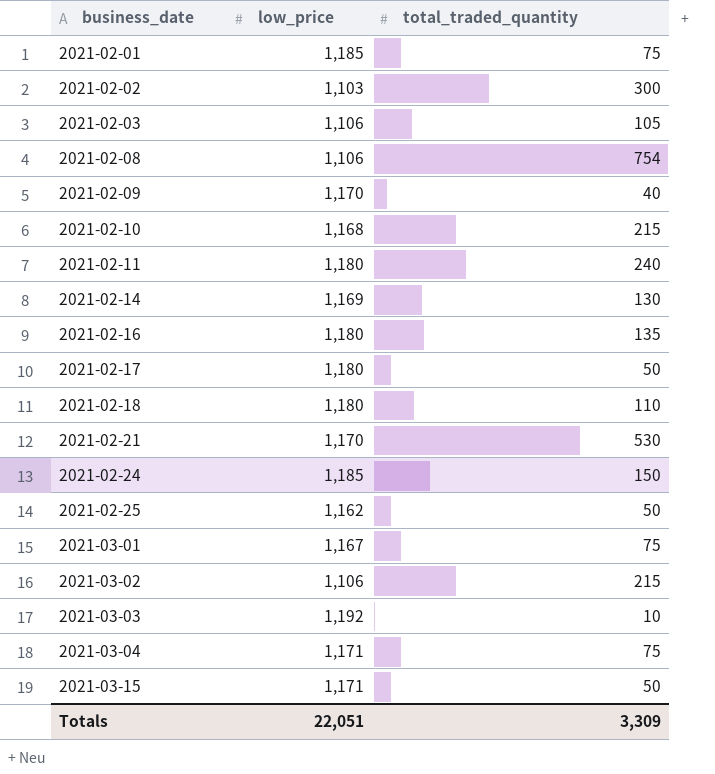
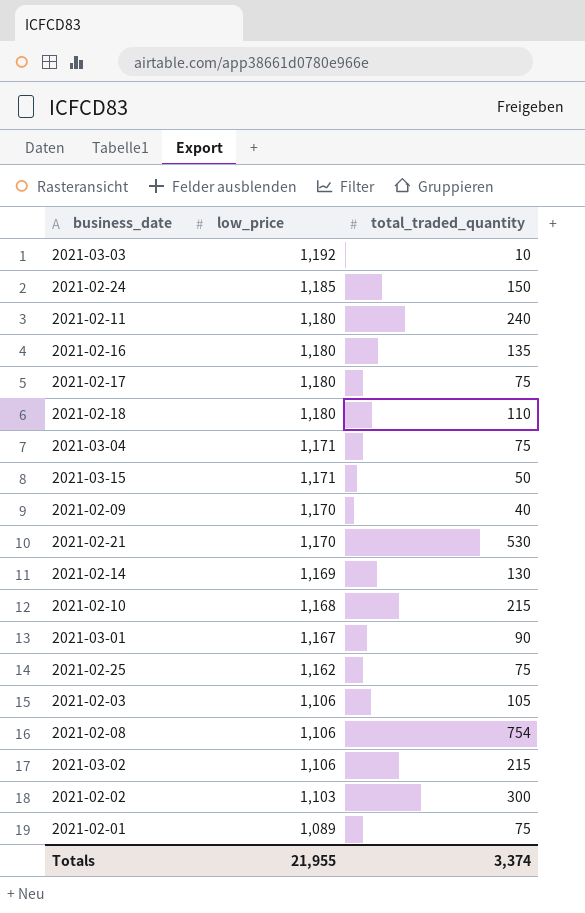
row order: business_date ascending -> low_price descending
2021-02-17 | total_traded_quantity: 50 -> 75
2021-03-01 | total_traded_quantity: 75 -> 90
2021-02-25 | total_traded_quantity: 50 -> 75
2021-02-01 | low_price: 1,185 -> 1,089
Totals | low_price: 22,051 -> 21,955
Totals | total_traded_quantity: 3,309 -> 3,374

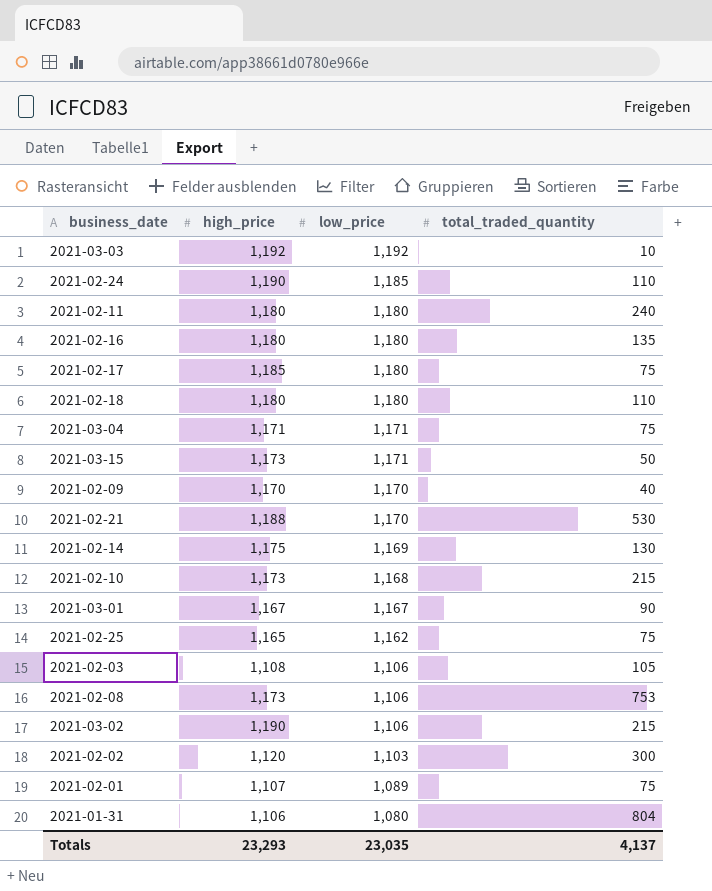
column high_price | position: none -> 2
2021-02-24 | total_traded_quantity: 150 -> 110
2021-02-08 | total_traded_quantity: 754 -> 753
row 2021-01-31: none -> 1,106 | 1,080 | 804
Totals | low_price: 21,955 -> 23,035
Totals | total_traded_quantity: 3,374 -> 4,137

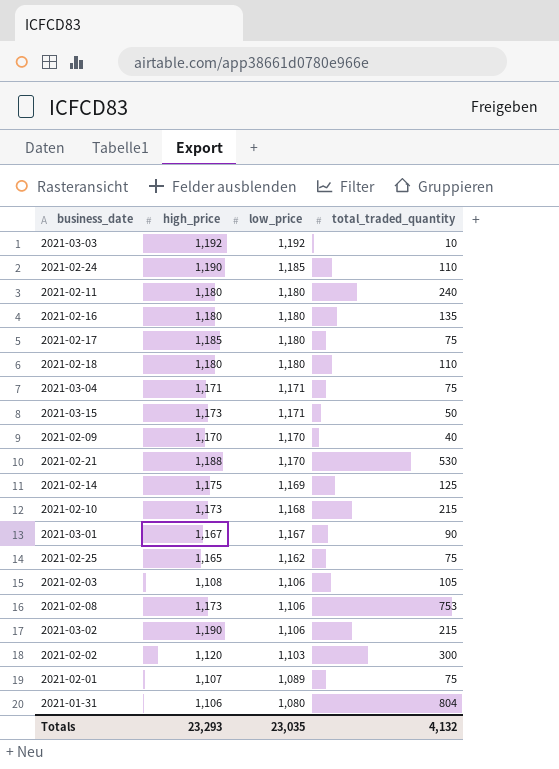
2021-02-14 | total_traded_quantity: 130 -> 125
Totals | total_traded_quantity: 4,137 -> 4,132

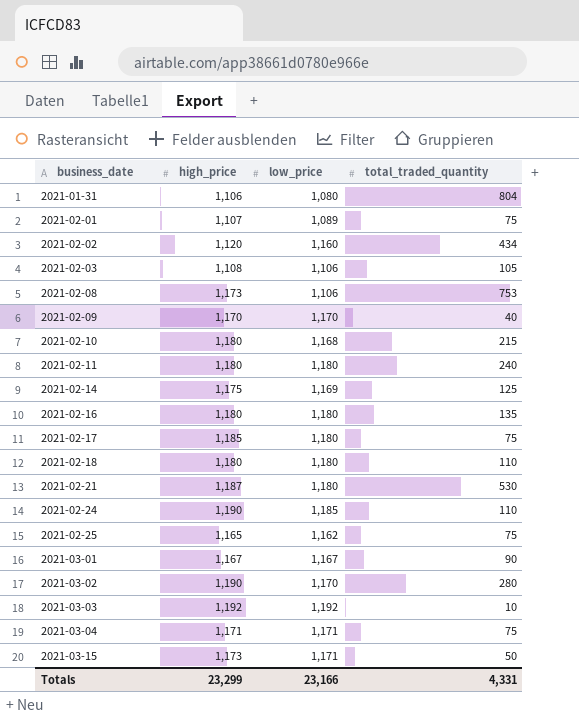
row order: low_price descending -> business_date ascending
2021-02-02 | low_price: 1,103 -> 1,160
2021-02-02 | total_traded_quantity: 300 -> 434
2021-02-10 | high_price: 1,173 -> 1,180
2021-02-21 | high_price: 1,188 -> 1,187
2021-02-21 | low_price: 1,170 -> 1,180
2021-03-02 | low_price: 1,106 -> 1,170
2021-03-02 | total_traded_quantity: 215 -> 280
Totals | high_price: 23,293 -> 23,299
Totals | low_price: 23,035 -> 23,166
Totals | total_traded_quantity: 4,132 -> 4,331

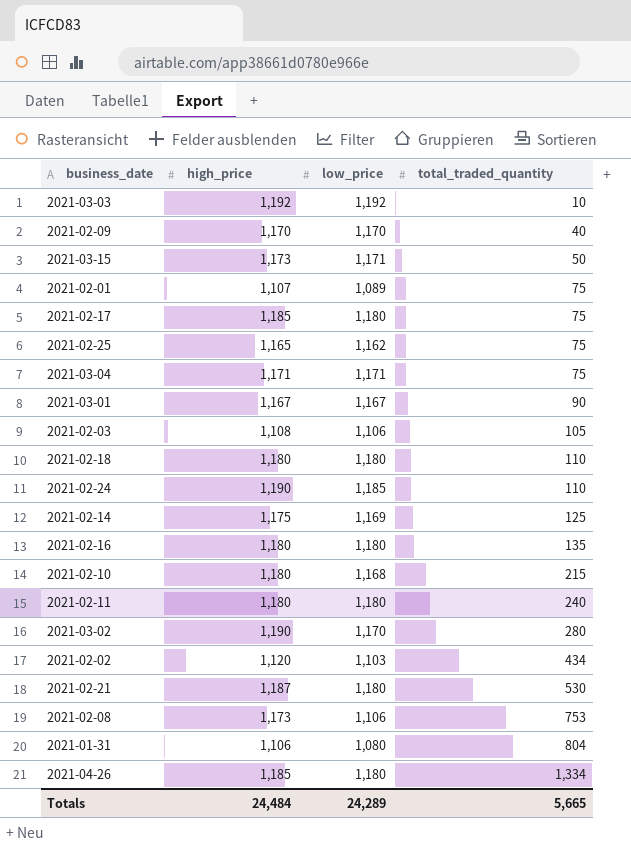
row order: business_date ascending -> total_traded_quantity ascending
2021-02-02 | low_price: 1,160 -> 1,103
row 2021-04-26: none -> 1,185 | 1,180 | 1,334
Totals | high_price: 23,299 -> 24,484
Totals | low_price: 23,166 -> 24,289
Totals | total_traded_quantity: 4,331 -> 5,665

